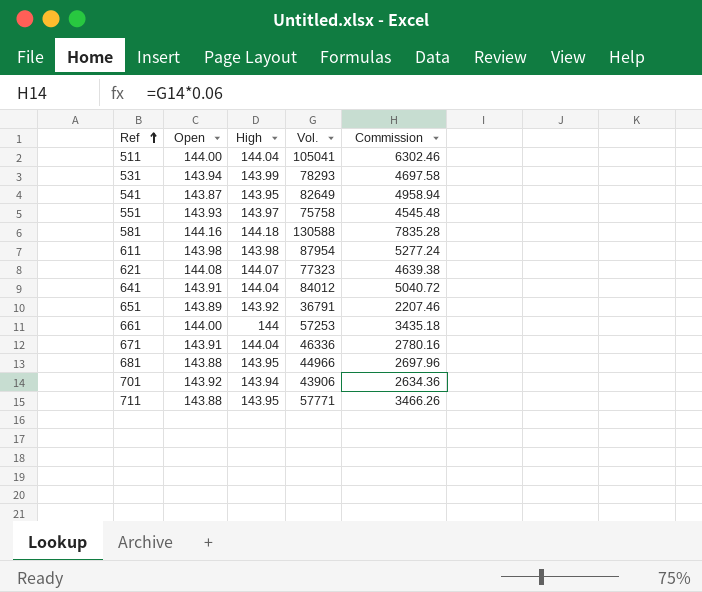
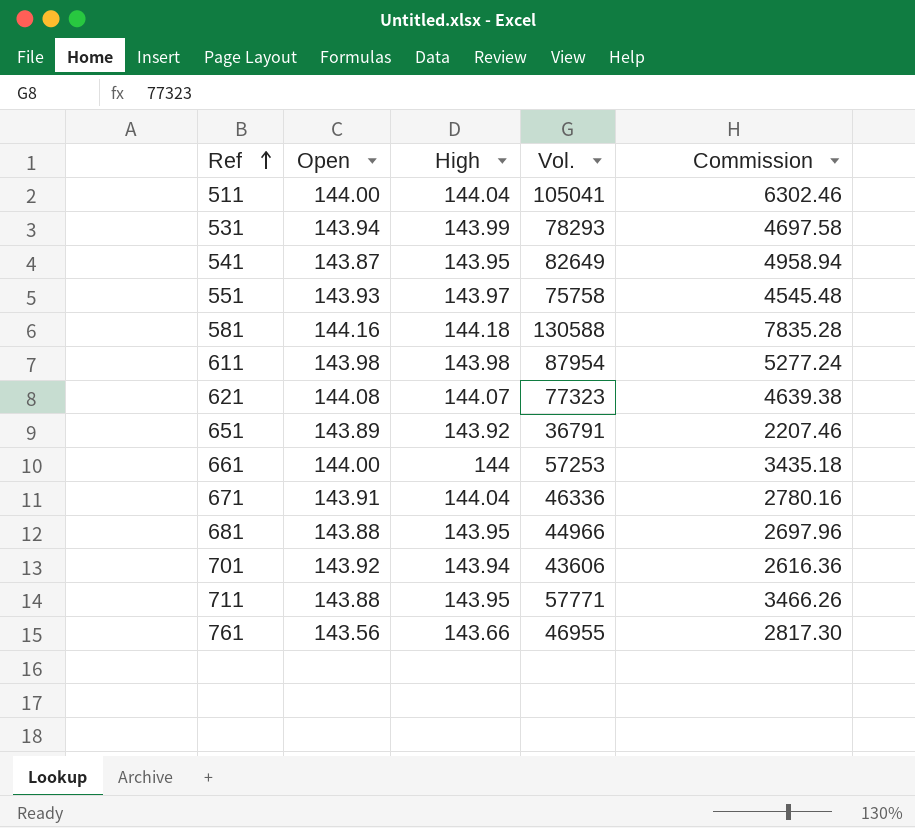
row 641: 143.91 | 144.04 | 84012 | 5040.72 -> none
701 | Vol.: 43906 -> 43606
701 | Commission: 2634.36 -> 2616.36
row 761: none -> 143.56 | 143.66 | 46955 | 2817.30

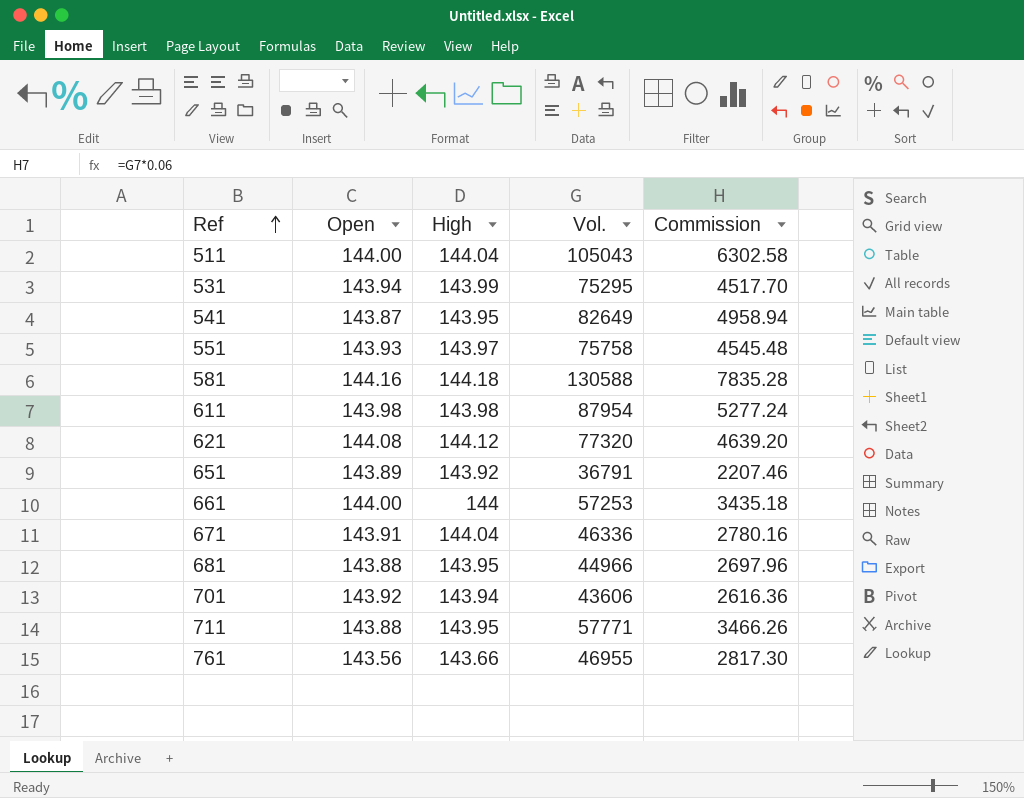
511 | Vol.: 105041 -> 105043
511 | Commission: 6302.46 -> 6302.58
531 | Vol.: 78293 -> 75295
531 | Commission: 4697.58 -> 4517.70
621 | High: 144.07 -> 144.12
621 | Vol.: 77323 -> 77320
621 | Commission: 4639.38 -> 4639.20

